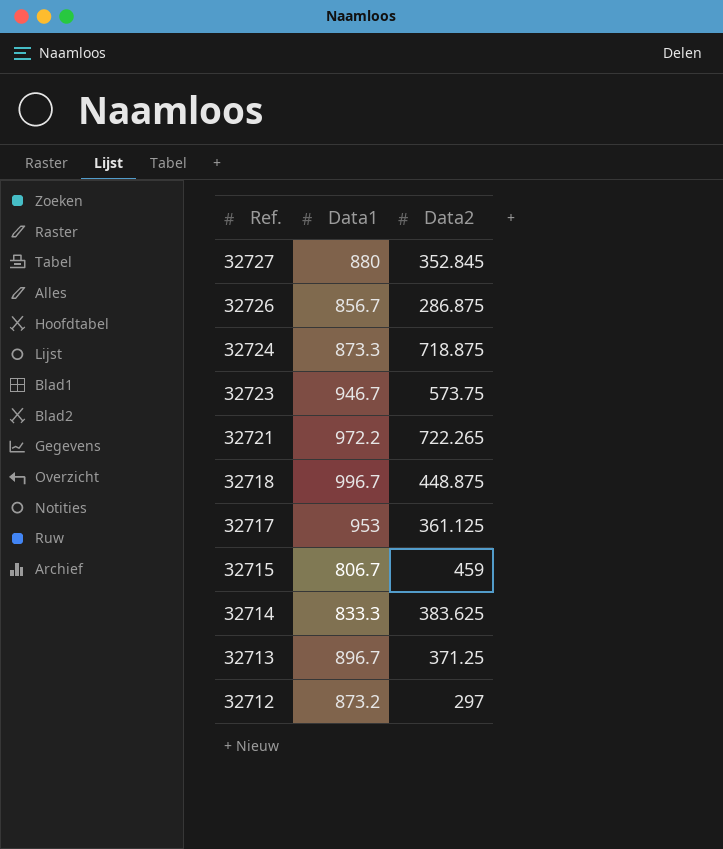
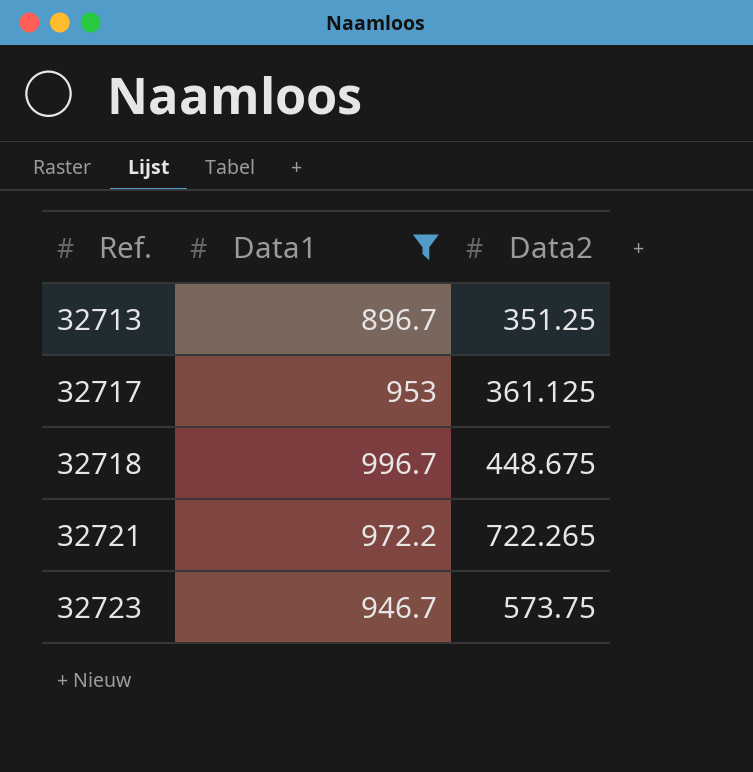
filter: none -> Data1 >= 896.7
row order: Ref. descending -> Ref. ascending
32713 | Data2: 371.25 -> 351.25
32718 | Data2: 448.875 -> 448.675

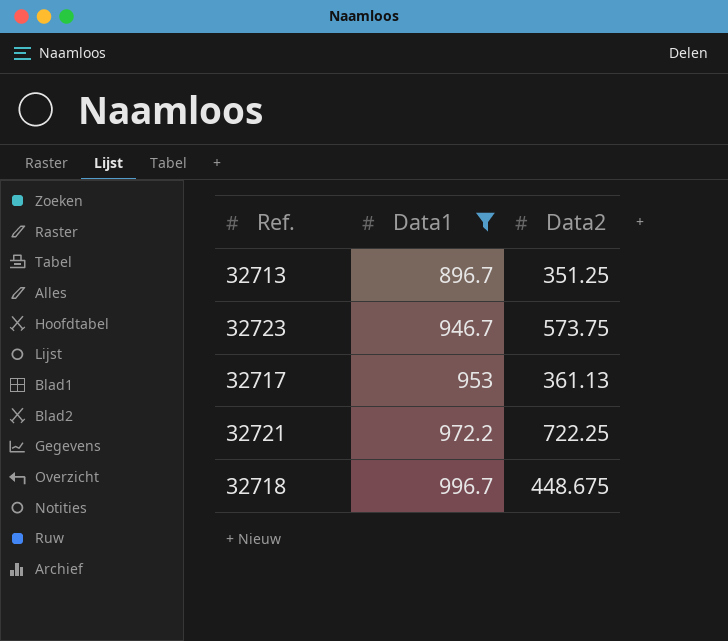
row order: Ref. ascending -> Data1 ascending
32717 | Data2: 361.125 -> 361.13
32721 | Data2: 722.265 -> 722.25

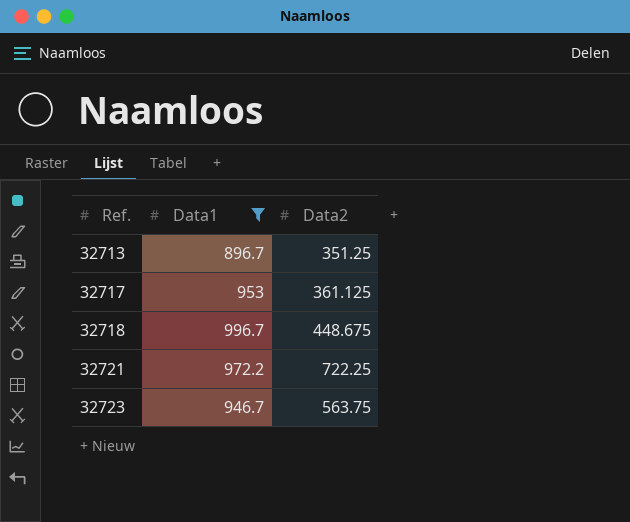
row order: Data1 ascending -> Ref. ascending
32717 | Data2: 361.13 -> 361.125
32723 | Data2: 573.75 -> 563.75

